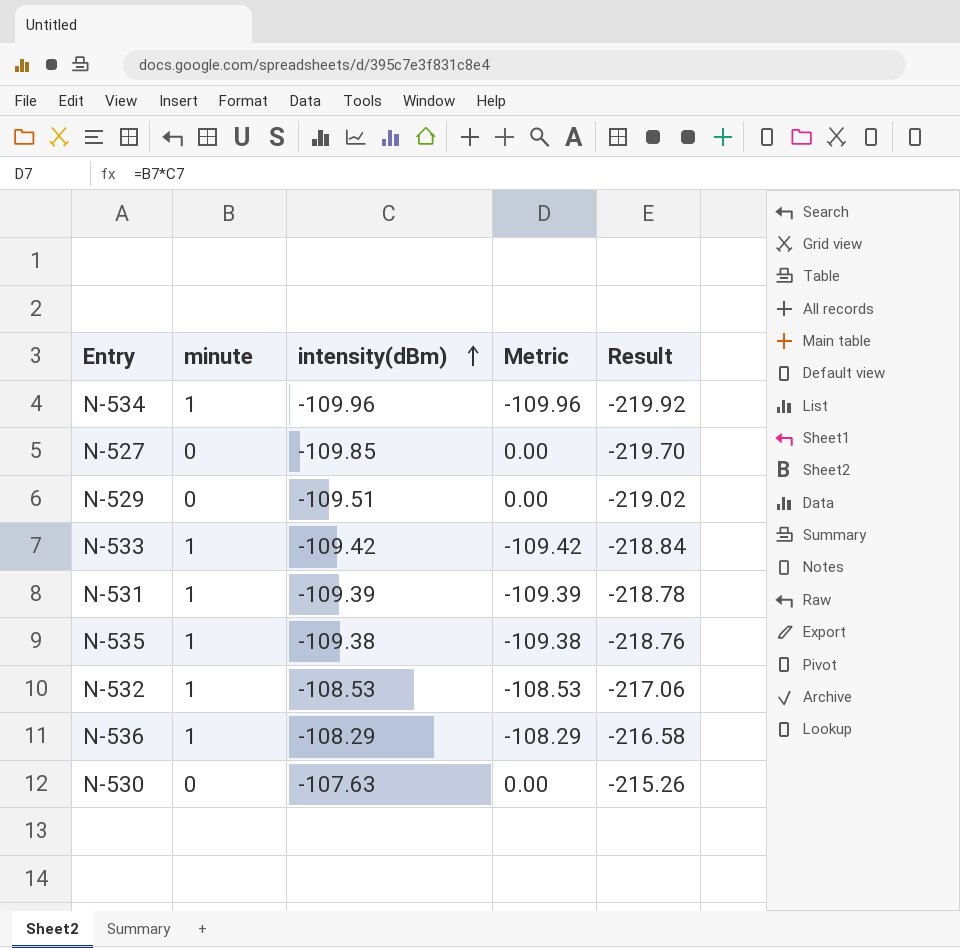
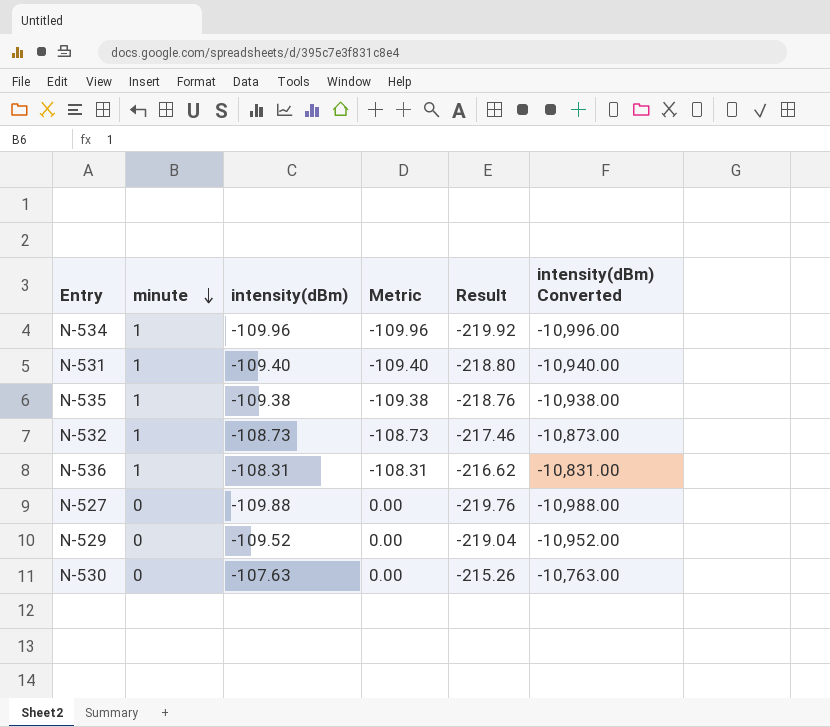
row order: intensity(dBm) ascending -> minute descending
column intensity(dBm) Converted | formula: none -> [intensity(dBm)] * 100
row N-533: 1 | -109.42 | -109.42 | -218.84 -> none
N-531 | intensity(dBm): -109.39 -> -109.40
N-531 | Metric: -109.39 -> -109.40
N-531 | Result: -218.78 -> -218.80
N-532 | intensity(dBm): -108.53 -> -108.73
N-532 | Metric: -108.53 -> -108.73
N-532 | Result: -217.06 -> -217.46
N-536 | intensity(dBm): -108.29 -> -108.31
N-536 | Metric: -108.29 -> -108.31
N-536 | Result: -216.58 -> -216.62
N-527 | intensity(dBm): -109.85 -> -109.88
N-527 | Result: -219.70 -> -219.76
N-529 | intensity(dBm): -109.51 -> -109.52
N-529 | Result: -219.02 -> -219.04

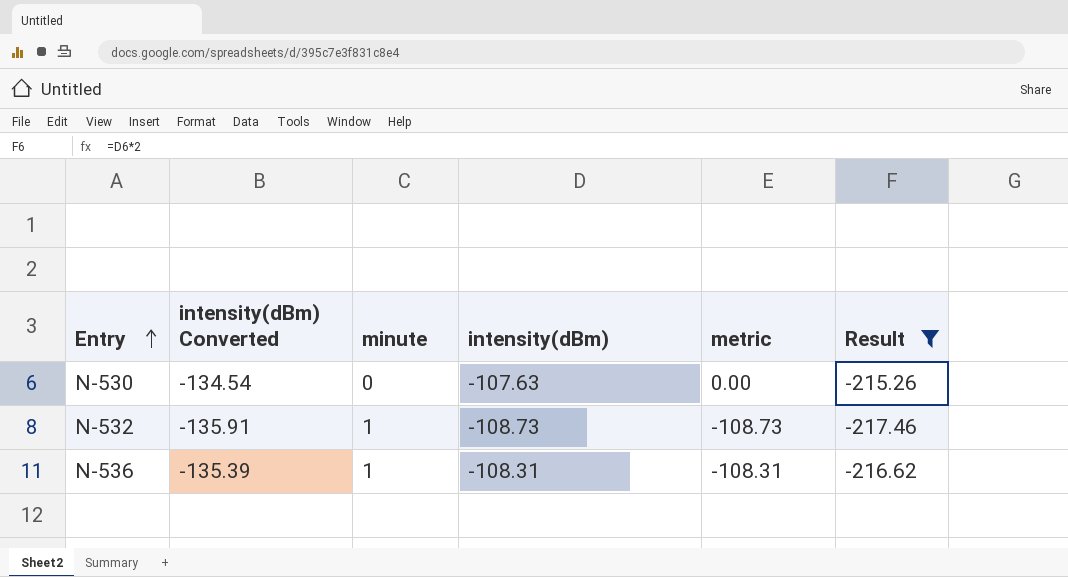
filter: none -> Result >= -217.46
row order: minute descending -> Entry ascending
column intensity(dBm) Converted | formula: [intensity(dBm)] * 100 -> [intensity(dBm)] * 1.25
column intensity(dBm) Converted | position: 6 -> 2
column name: Metric -> metric

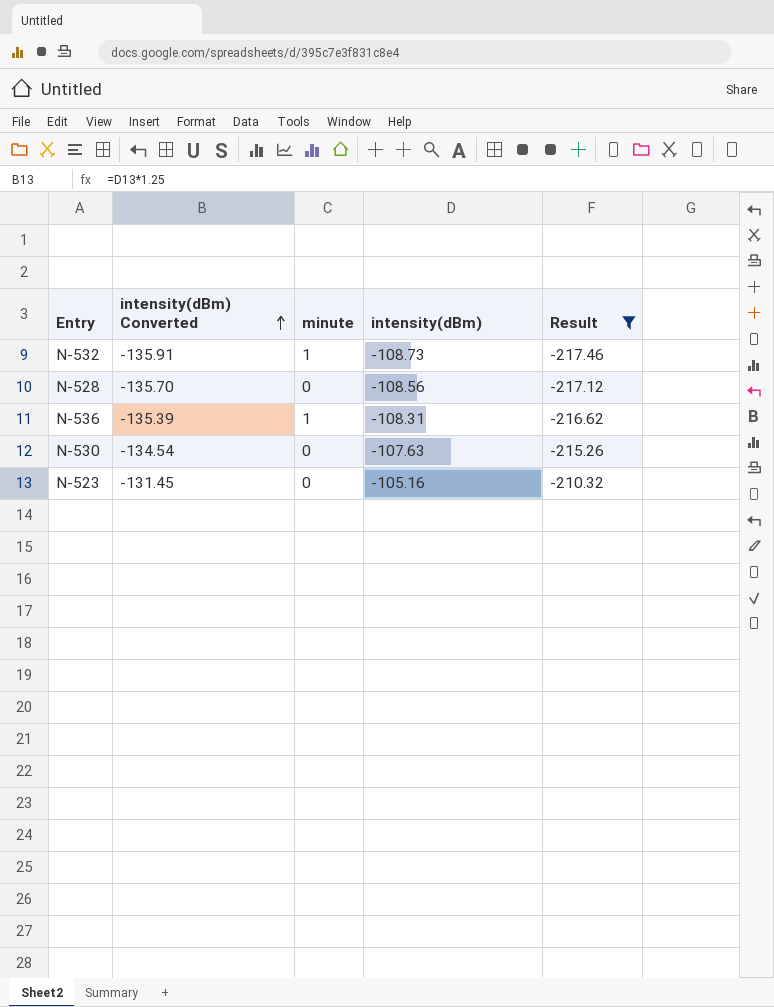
row order: Entry ascending -> intensity(dBm) Converted ascending
column metric | formula: [minute] * [intensity(dBm)] -> none
row N-528: none -> -135.70 | 0 | -108.56 | -217.12
row N-523: none -> -131.45 | 0 | -105.16 | -210.32

